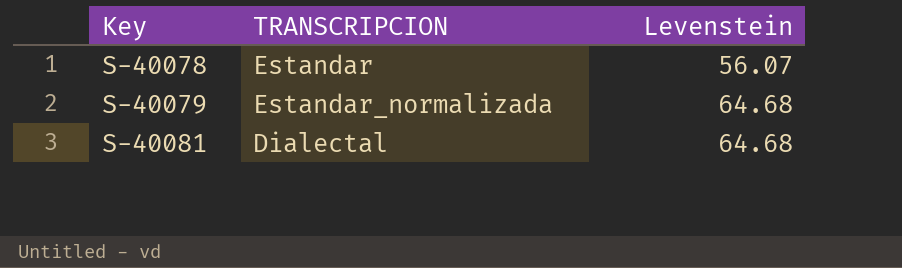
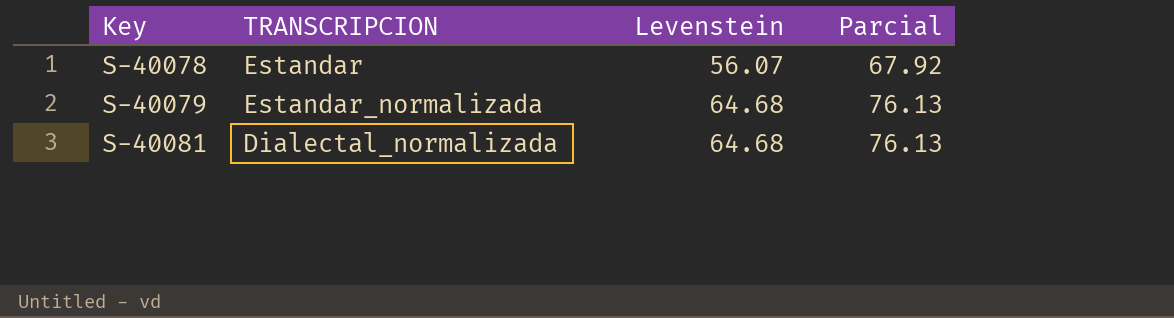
column Parcial | position: none -> 4
S-40081 | TRANSCRIPCION: Dialectal -> Dialectal_normalizada

